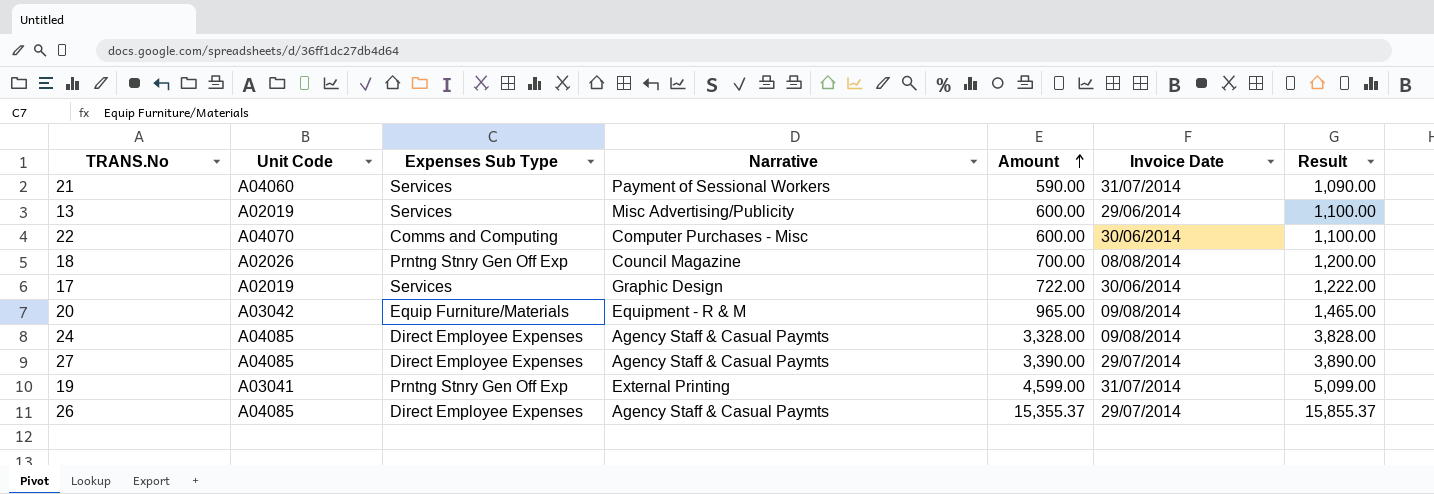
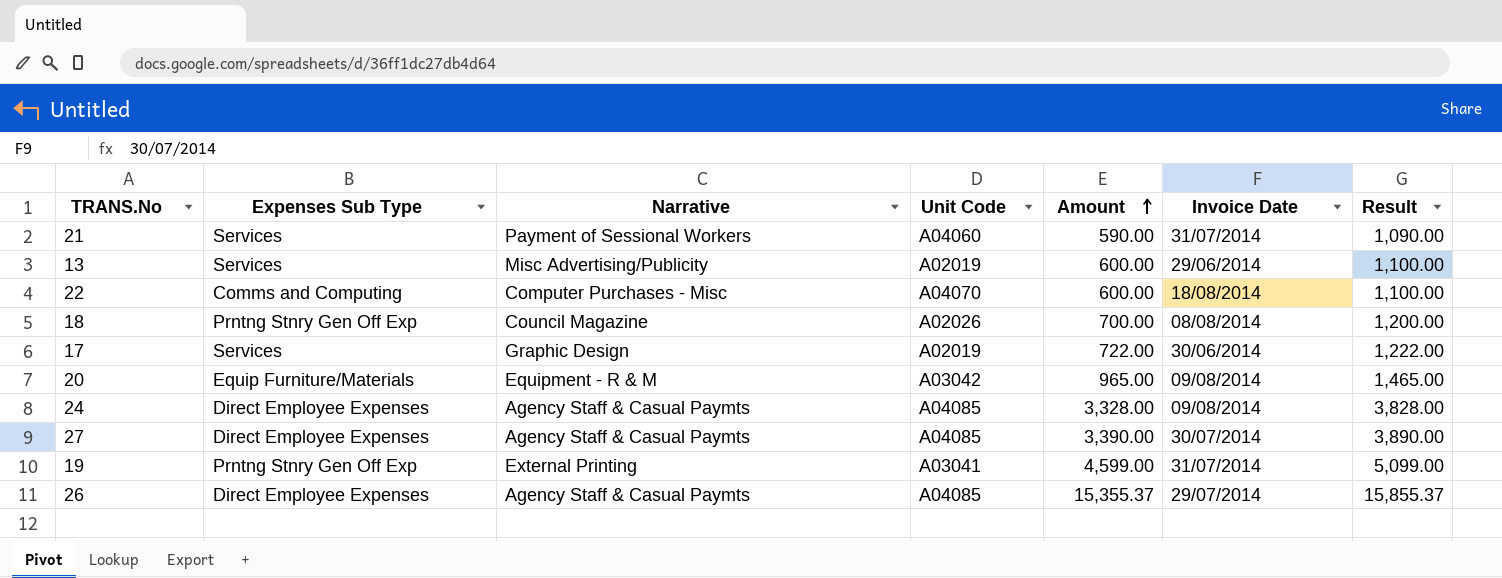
column Unit Code | position: 2 -> 4
22 | Invoice Date: 30/06/2014 -> 18/08/2014
27 | Invoice Date: 29/07/2014 -> 30/07/2014

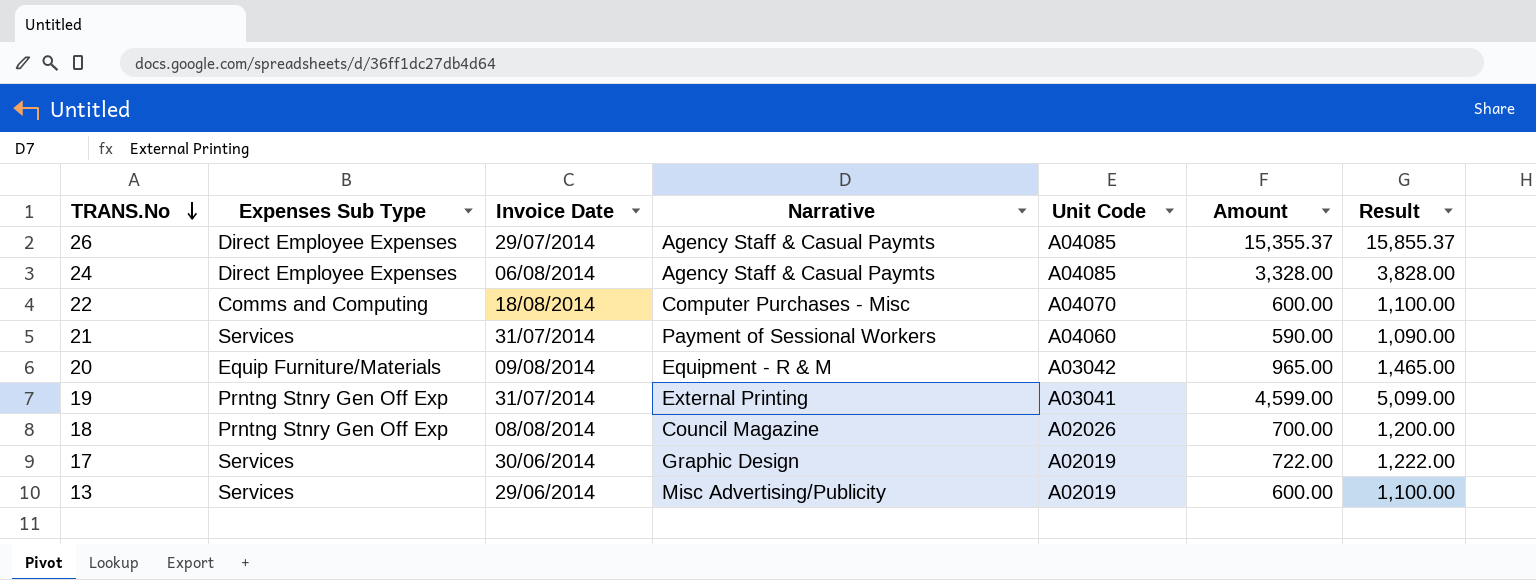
row order: Amount ascending -> TRANS.No descending
column Invoice Date | position: 6 -> 3
row 27: Direct Employee Expenses | Agency Staff & Casual Paymts | A04085 | 3,390.00 | 30/07/2014 | 3,890.00 -> none
24 | Invoice Date: 09/08/2014 -> 06/08/2014

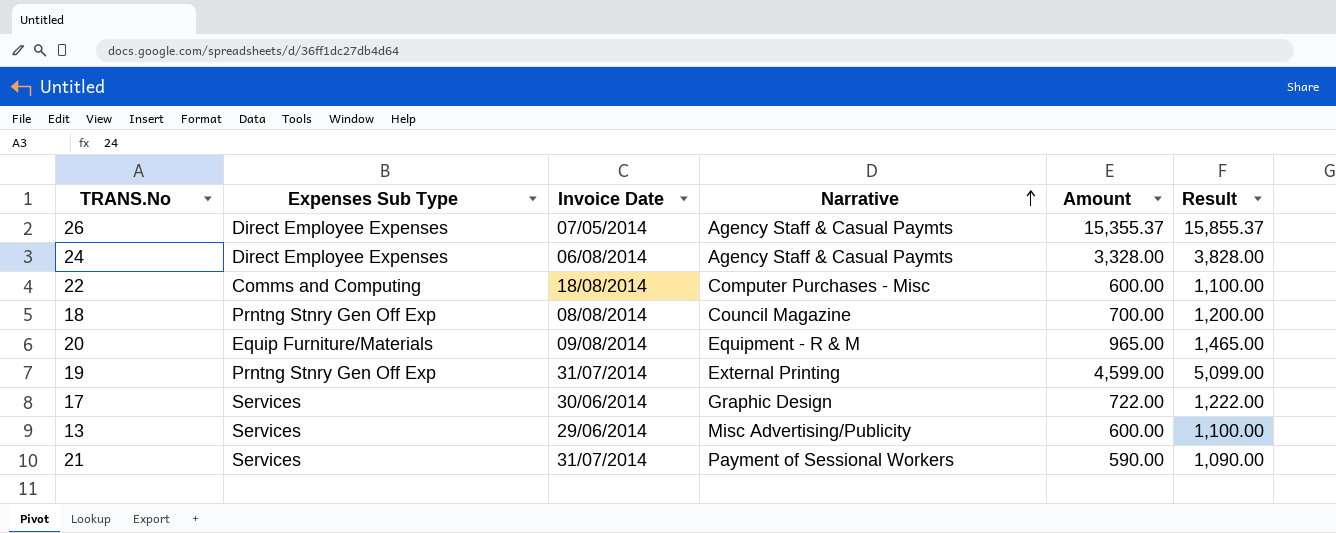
row order: TRANS.No descending -> Narrative ascending
column Unit Code | position: 5 -> none
26 | Invoice Date: 29/07/2014 -> 07/05/2014

